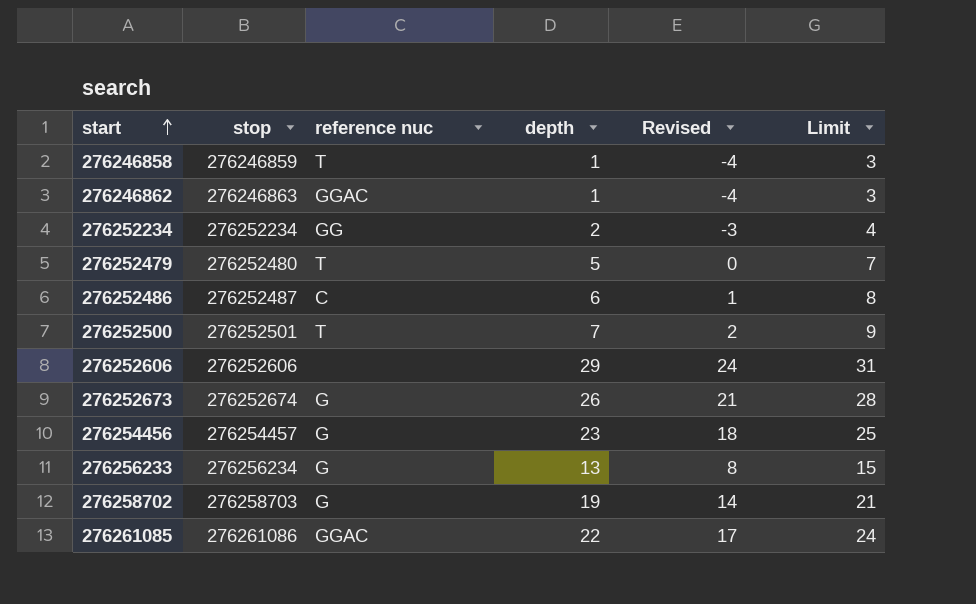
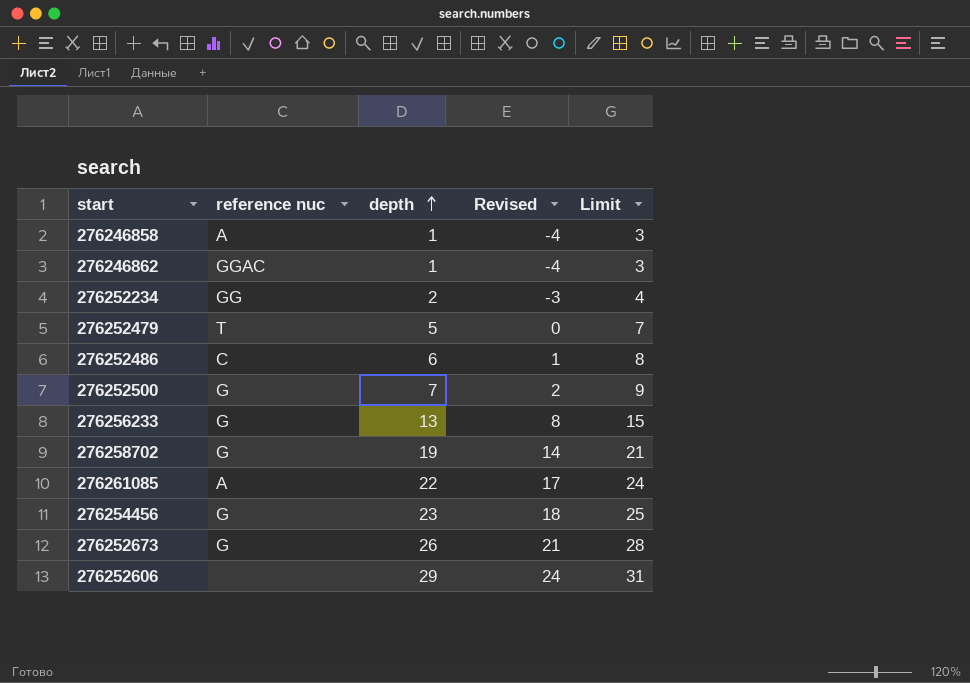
row order: start ascending -> depth ascending
column stop | position: 2 -> none
276246858 | reference nuc: T -> A
276252500 | reference nuc: T -> G
276261085 | reference nuc: GGAC -> A

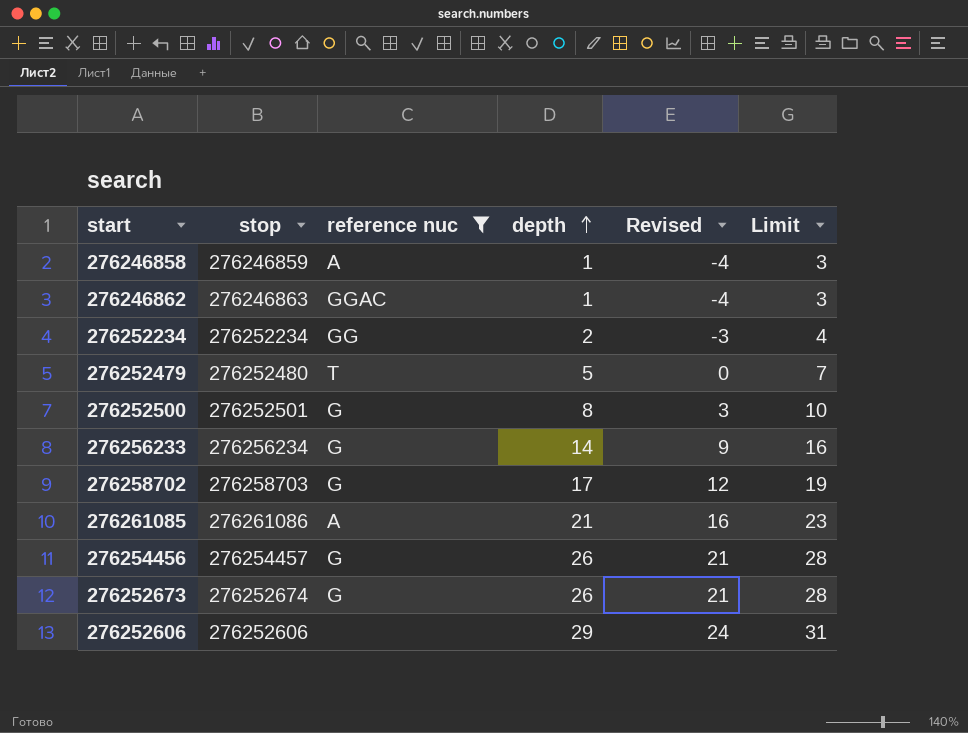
filter: none -> reference nuc != C
column stop | position: none -> 2
276252500 | depth: 7 -> 8
276252500 | Revised: 2 -> 3
276252500 | Limit: 9 -> 10
276256233 | depth: 13 -> 14
276256233 | Revised: 8 -> 9
276256233 | Limit: 15 -> 16
276258702 | depth: 19 -> 17
276258702 | Revised: 14 -> 12
276258702 | Limit: 21 -> 19
276261085 | depth: 22 -> 21
276261085 | Revised: 17 -> 16
276261085 | Limit: 24 -> 23
276254456 | depth: 23 -> 26
276254456 | Revised: 18 -> 21
276254456 | Limit: 25 -> 28

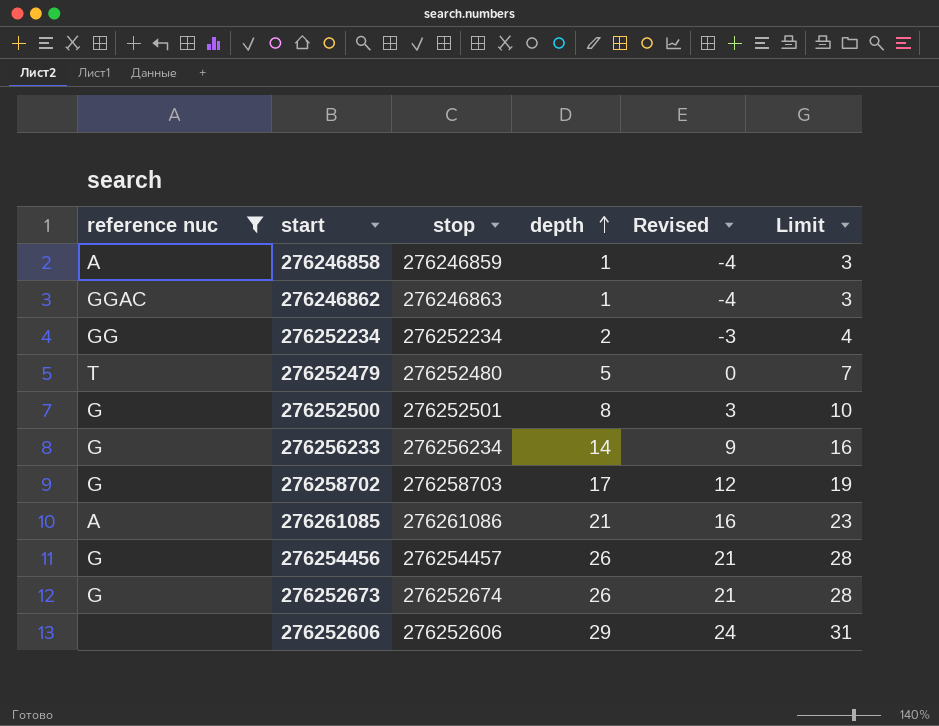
column reference nuc | position: 3 -> 1

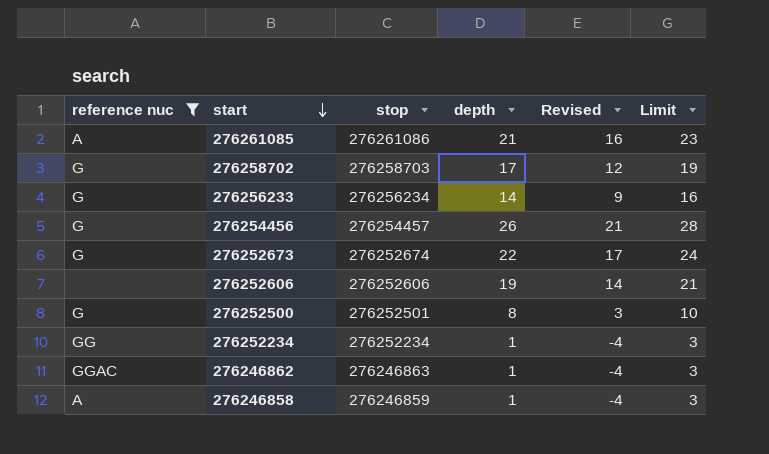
row order: depth ascending -> start descending
row 276252479: T | 276252480 | 5 | 0 | 7 -> none
276252673 | depth: 26 -> 22
276252673 | Revised: 21 -> 17
276252673 | Limit: 28 -> 24
276252606 | depth: 29 -> 19
276252606 | Revised: 24 -> 14
276252606 | Limit: 31 -> 21
276252234 | depth: 2 -> 1
276252234 | Revised: -3 -> -4
276252234 | Limit: 4 -> 3

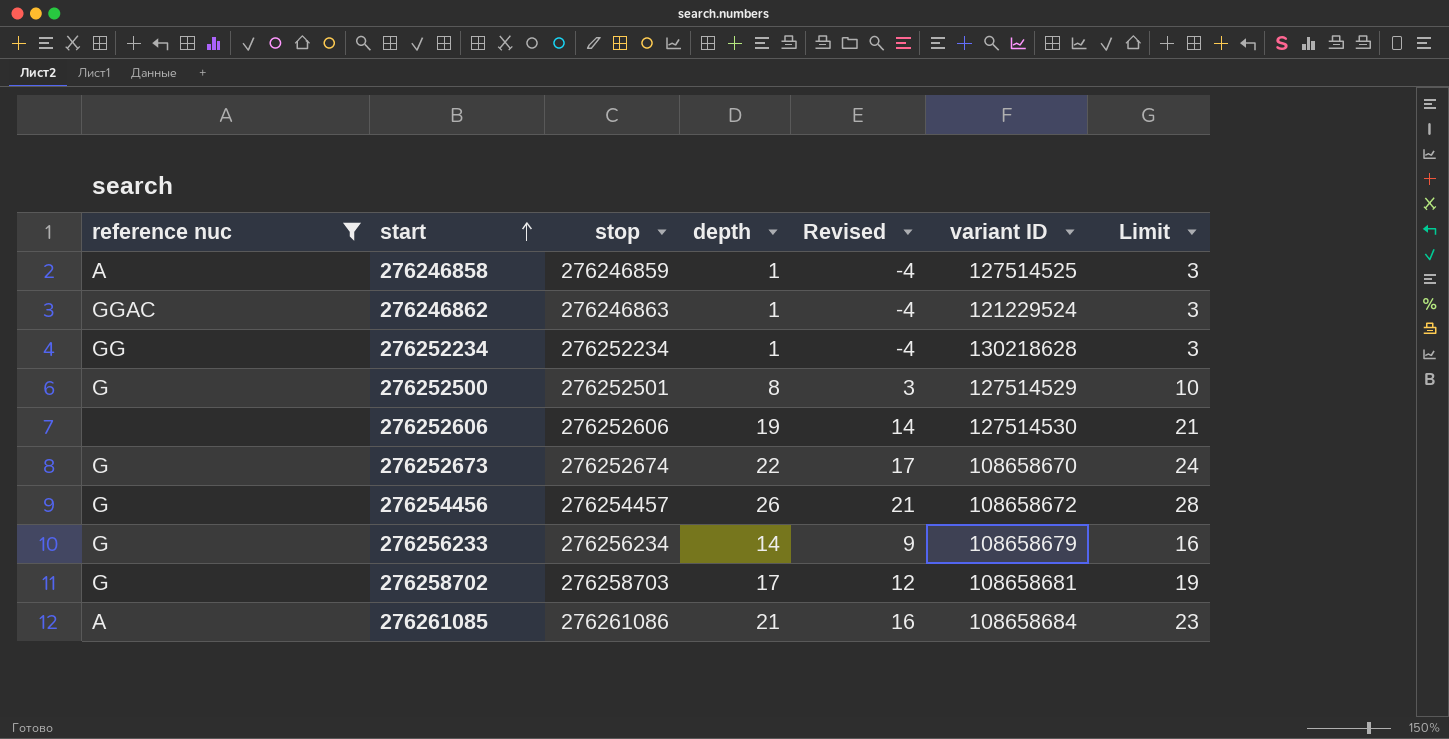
row order: start descending -> start ascending
column variant ID | position: none -> 6

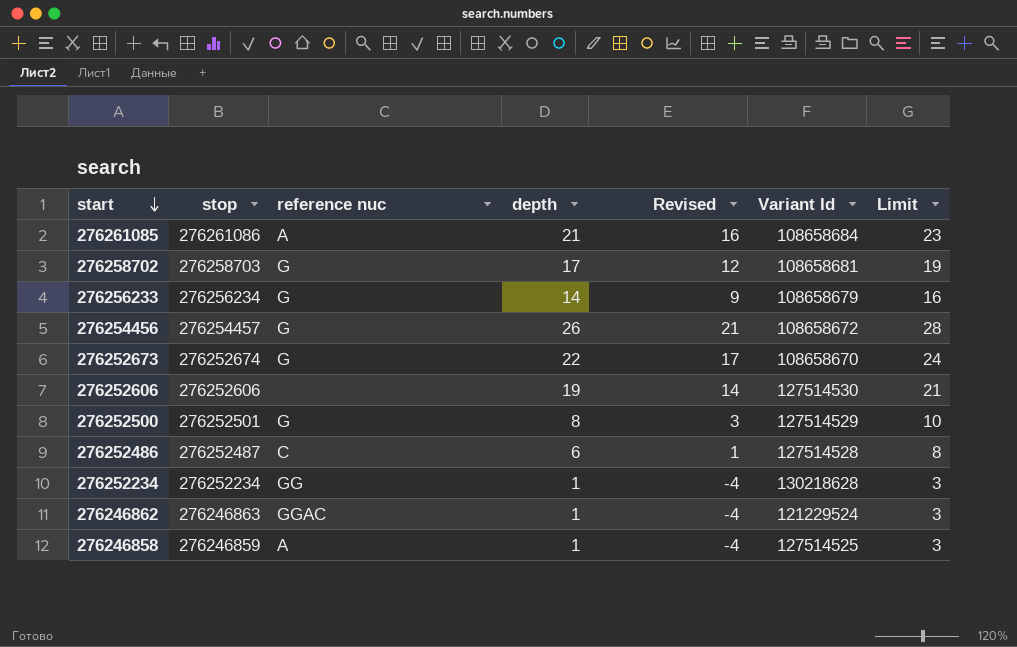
filter: reference nuc != C -> none
row order: start ascending -> start descending
column reference nuc | position: 1 -> 3
column name: variant ID -> Variant Id

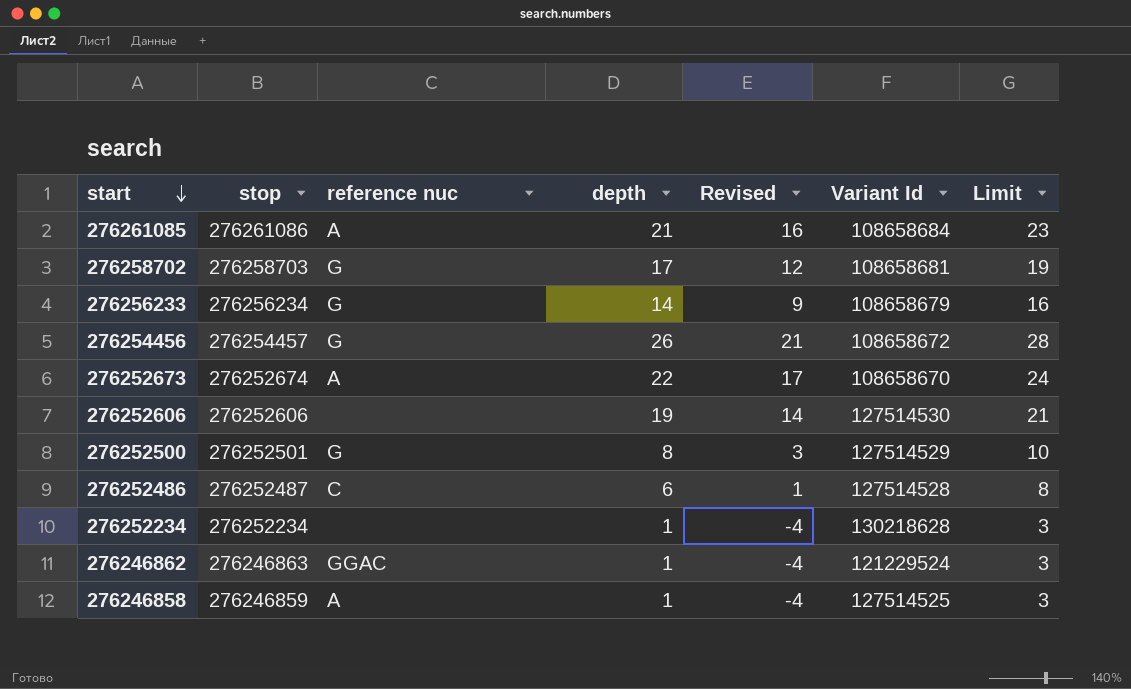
276252673 | reference nuc: G -> A
276252234 | reference nuc: GG -> none

